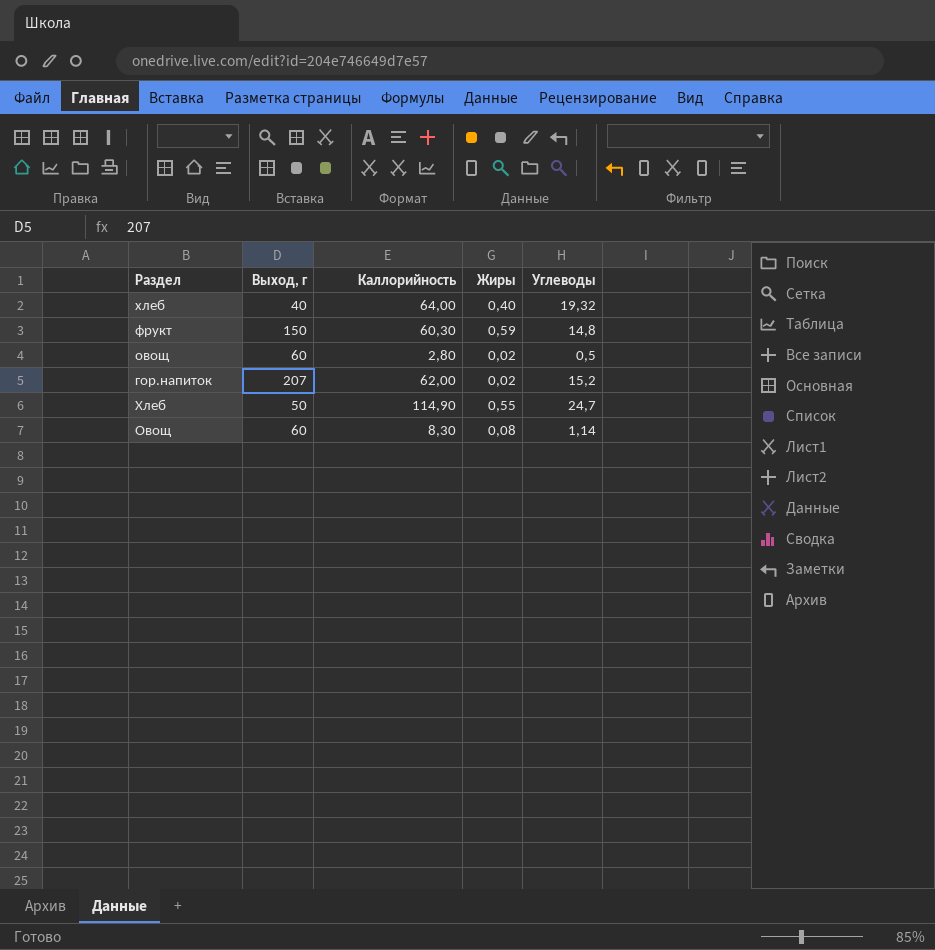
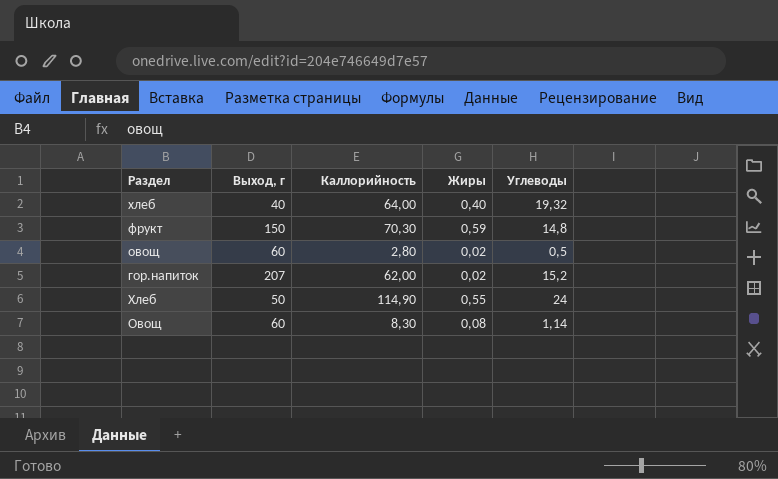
фрукт | Каллорийность: 60,30 -> 70,30
Хлеб | Углеводы: 24,7 -> 24

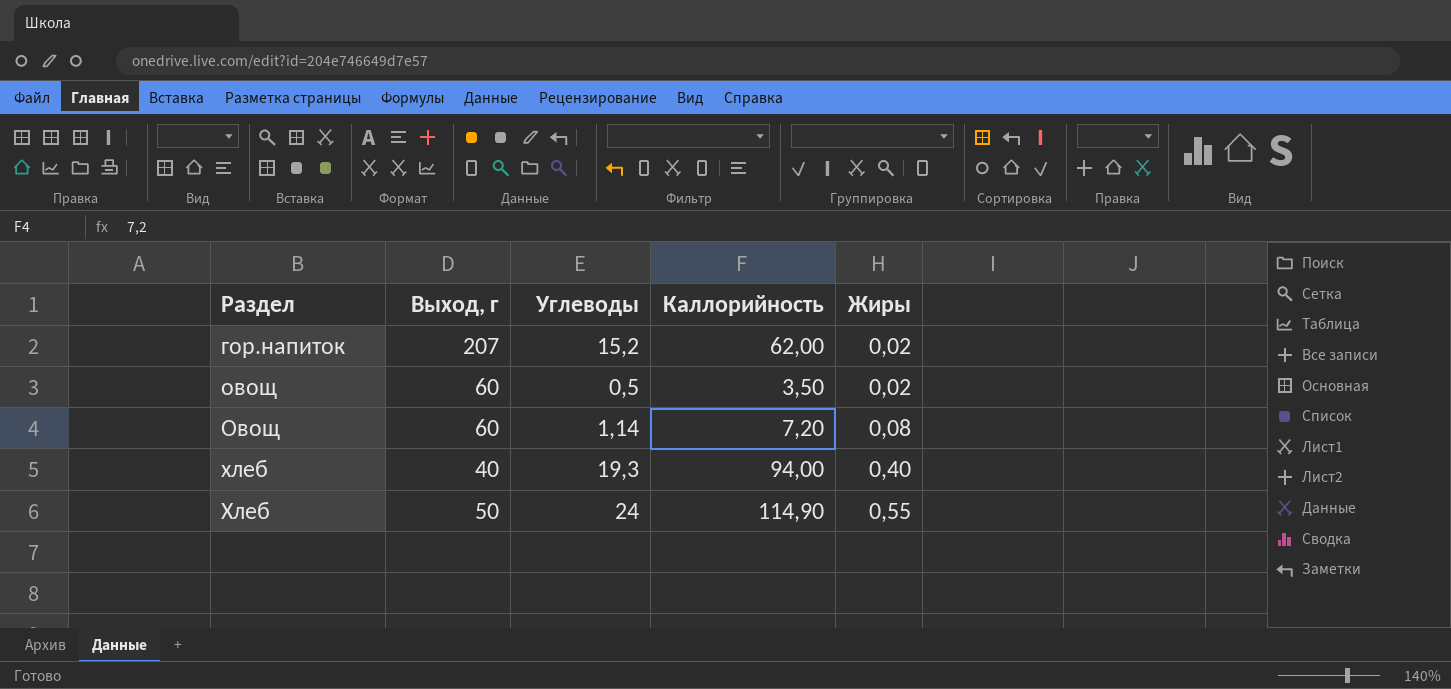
row order: none -> Раздел ascending
column Углеводы | position: 5 -> 3
row фрукт: 150 | 70,30 | 0,59 | 14,8 -> none
овощ | Каллорийность: 2,80 -> 3,50
Овощ | Каллорийность: 8,30 -> 7,20
хлеб | Углеводы: 19,32 -> 19,3
хлеб | Каллорийность: 64,00 -> 94,00

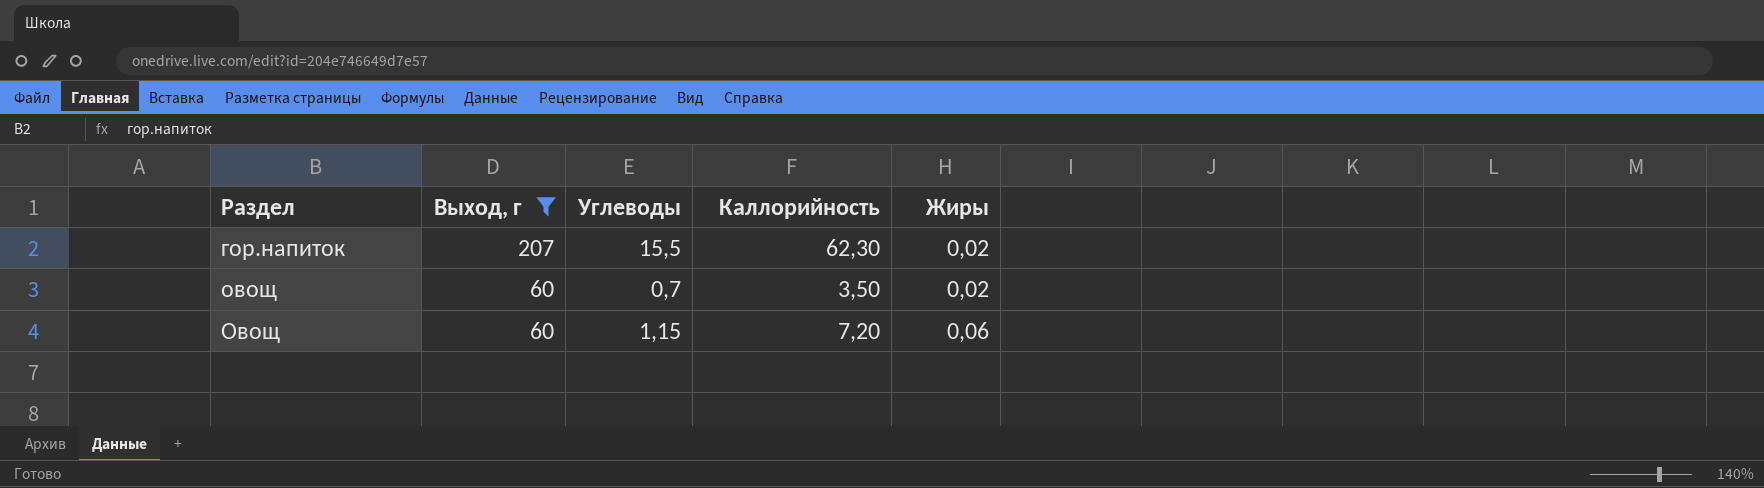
filter: none -> Выход, г >= 60
гор.напиток | Углеводы: 15,2 -> 15,5
гор.напиток | Каллорийность: 62,00 -> 62,30
овощ | Углеводы: 0,5 -> 0,7
Овощ | Углеводы: 1,14 -> 1,15
Овощ | Жиры: 0,08 -> 0,06

